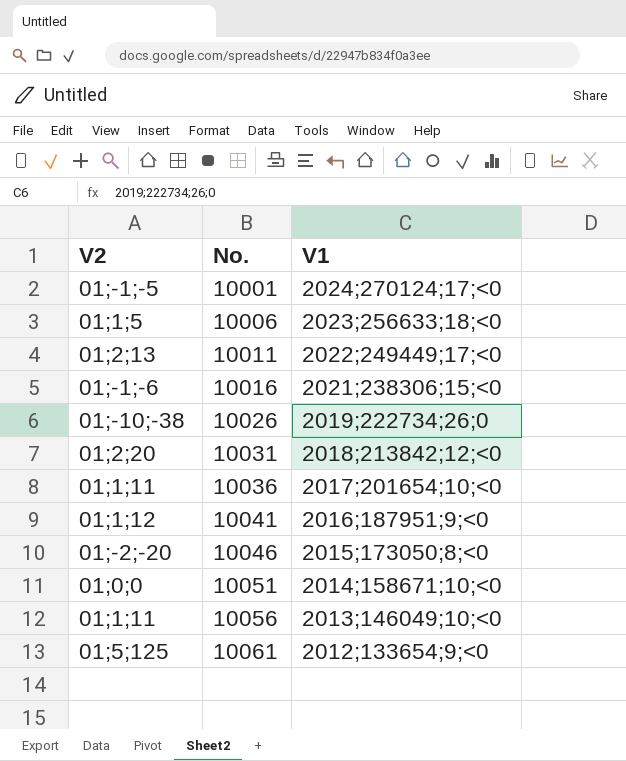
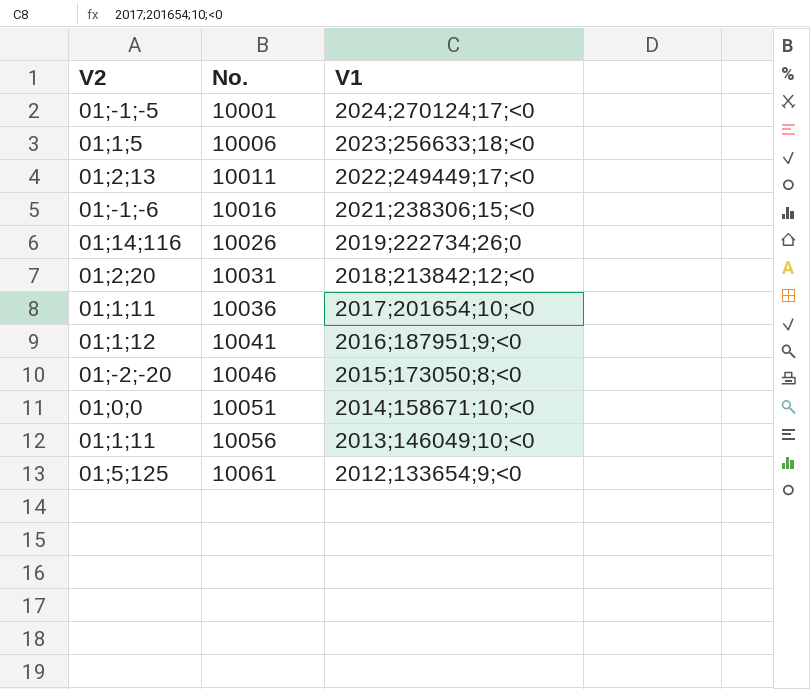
10026 | V2: 01;-10;-38 -> 01;14;116

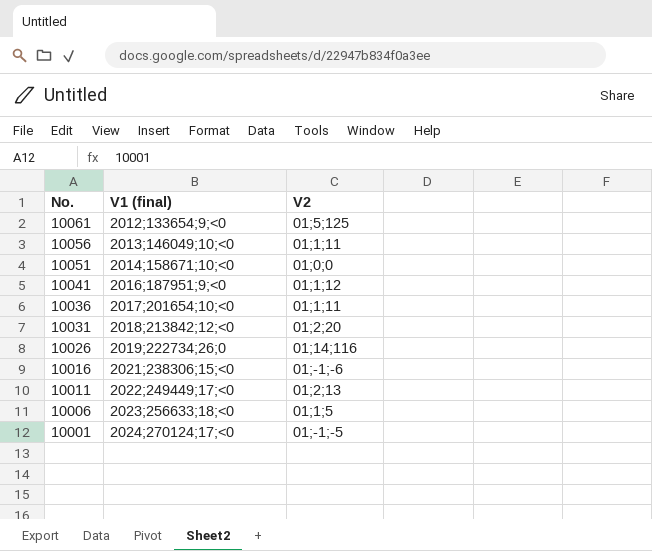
row order: No. ascending -> No. descending
column name: V1 -> V1 (final)
column V2 | position: 1 -> 3
row 10046: 01;-2;-20 | 2015;173050;8;<0 -> none

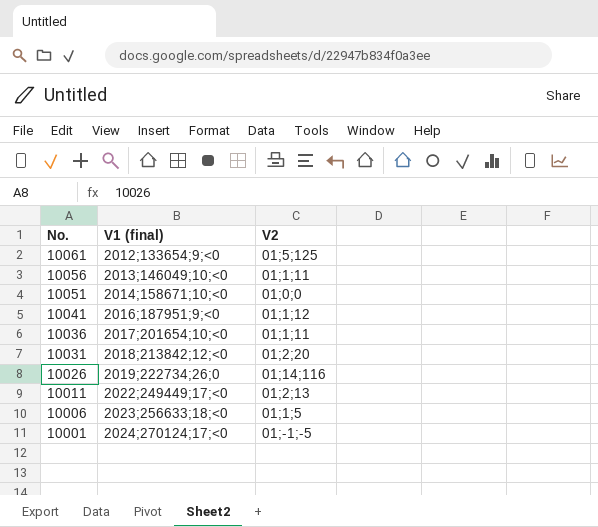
row 10016: 2021;238306;15;<0 | 01;-1;-6 -> none

